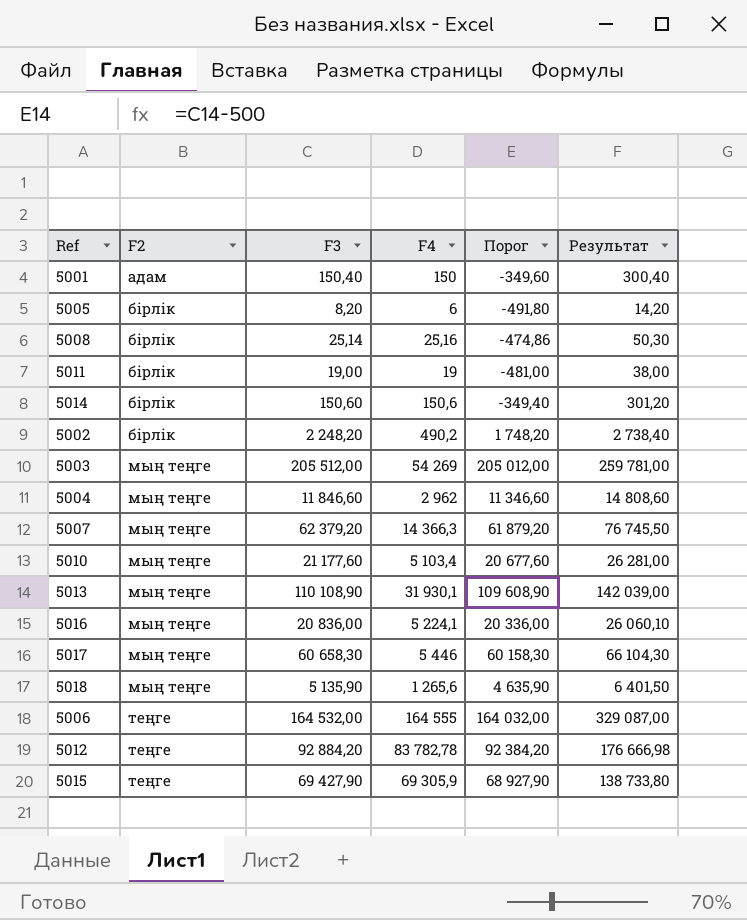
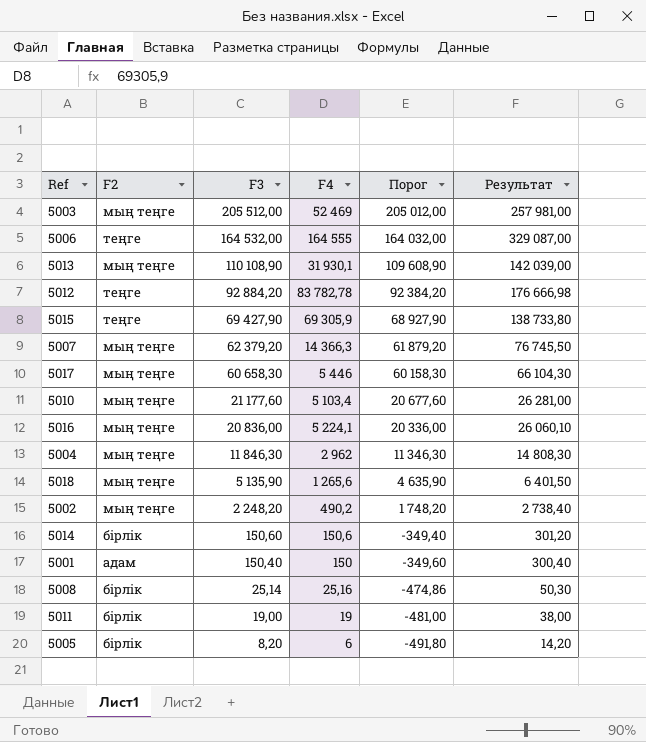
row order: F2 ascending -> F3 descending
5003 | F4: 54 269 -> 52 469
5003 | Результат: 259 781,00 -> 257 981,00
5004 | F3: 11 846,60 -> 11 846,30
5004 | Порог: 11 346,60 -> 11 346,30
5004 | Результат: 14 808,60 -> 14 808,30
5002 | F2: бірлік -> мың теңге

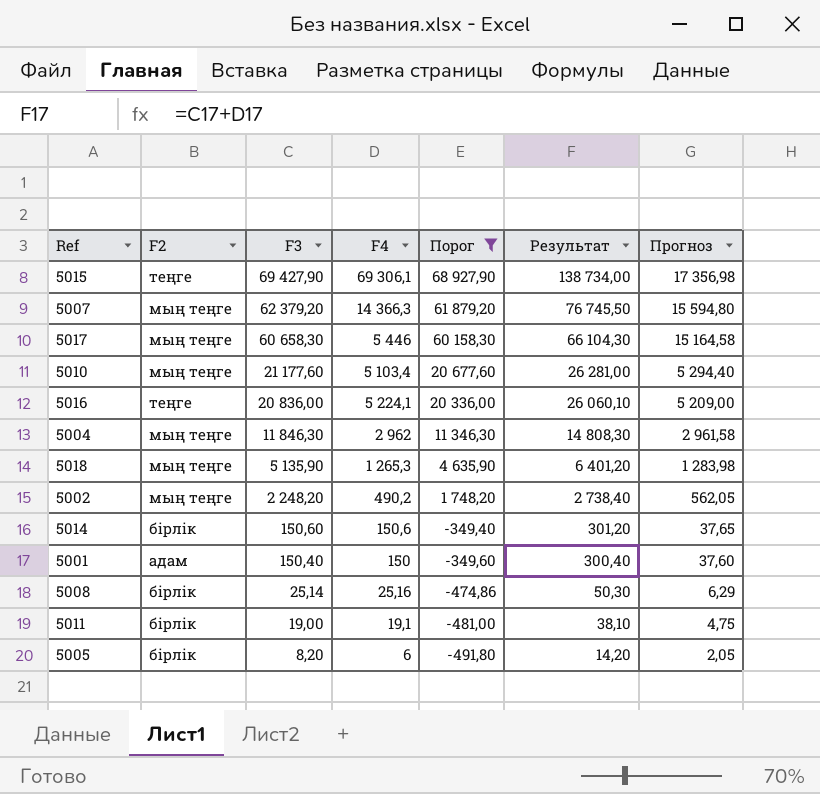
filter: none -> Порог <= 68 927,90
column Прогноз | formula: none -> [F3] * 0,25
5015 | F4: 69 305,9 -> 69 306,1
5015 | Результат: 138 733,80 -> 138 734,00
5016 | F2: мың теңге -> теңге
5018 | F4: 1 265,6 -> 1 265,3
5018 | Результат: 6 401,50 -> 6 401,20
5011 | F4: 19 -> 19,1
5011 | Результат: 38,00 -> 38,10

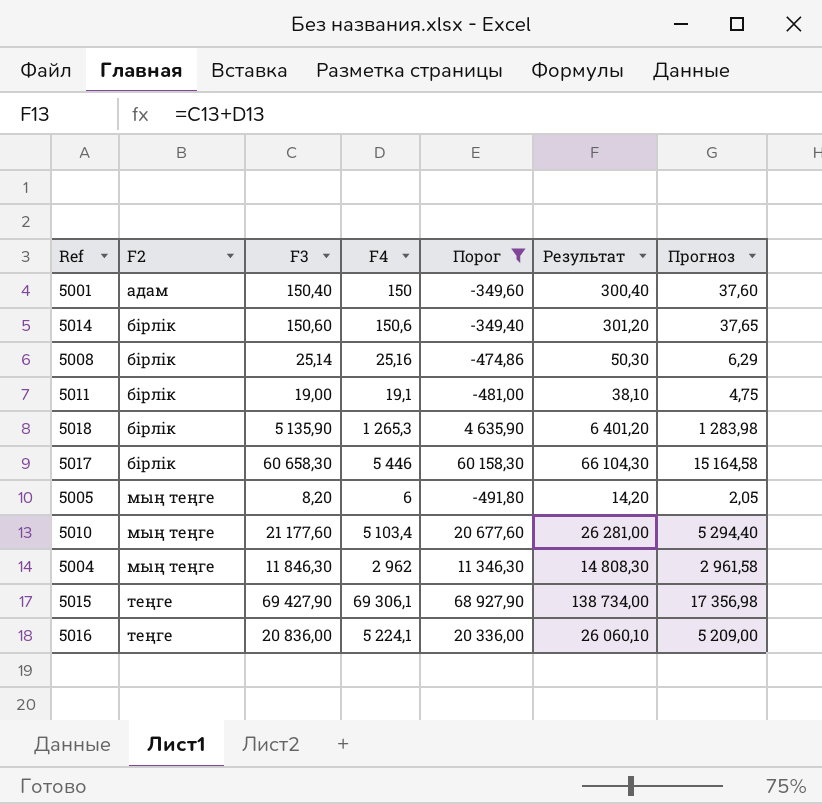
row order: F3 descending -> F2 ascending
row 5007: мың теңге | 62 379,20 | 14 366,3 | 61 879,20 | 76 745,50 | 15 594,80 -> none
row 5002: мың теңге | 2 248,20 | 490,2 | 1 748,20 | 2 738,40 | 562,05 -> none
5018 | F2: мың теңге -> бірлік
5017 | F2: мың теңге -> бірлік
5005 | F2: бірлік -> мың теңге

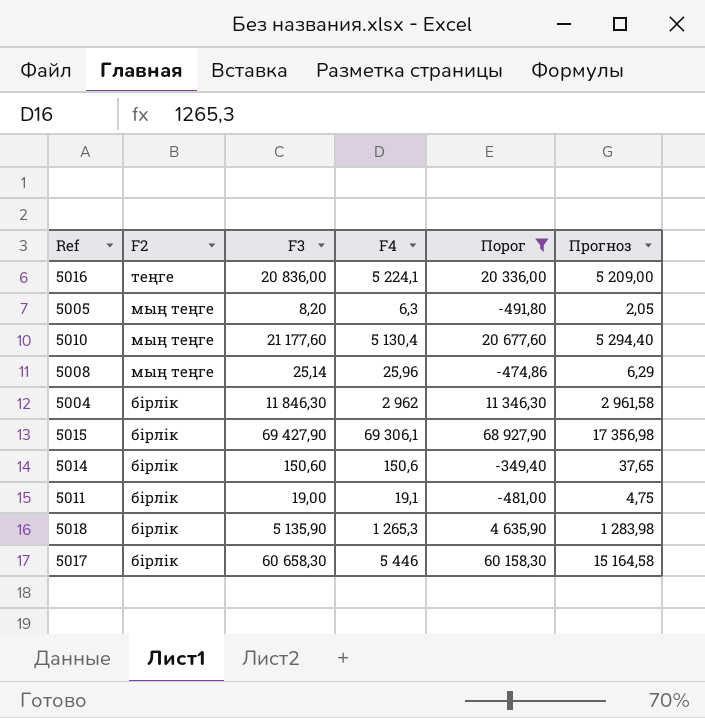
row order: F2 ascending -> F2 descending
column Результат | formula: [F3] + [F4] -> none
row 5001: адам | 150,40 | 150 | -349,60 | 300,40 | 37,60 -> none
5005 | F4: 6 -> 6,3
5010 | F4: 5 103,4 -> 5 130,4
5008 | F2: бірлік -> мың теңге
5008 | F4: 25,16 -> 25,96
5004 | F2: мың теңге -> бірлік
5015 | F2: теңге -> бірлік

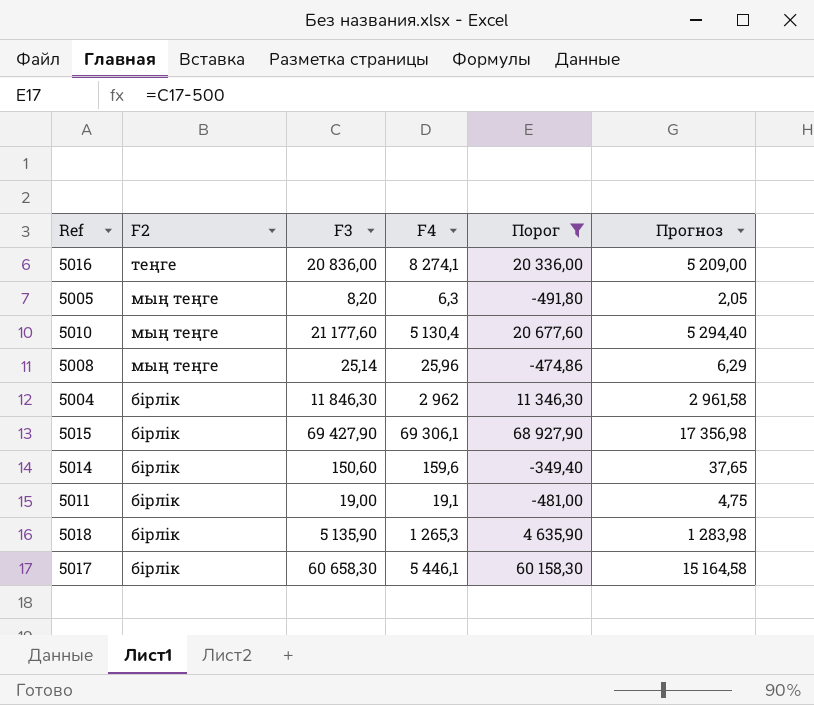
5016 | F4: 5 224,1 -> 8 274,1
5014 | F4: 150,6 -> 159,6
5017 | F4: 5 446 -> 5 446,1

